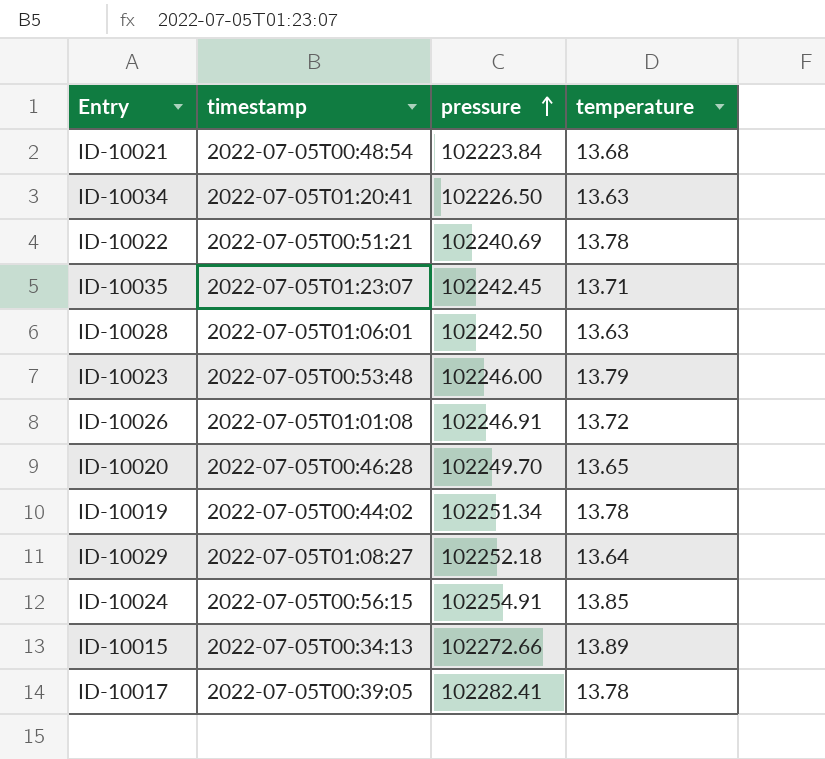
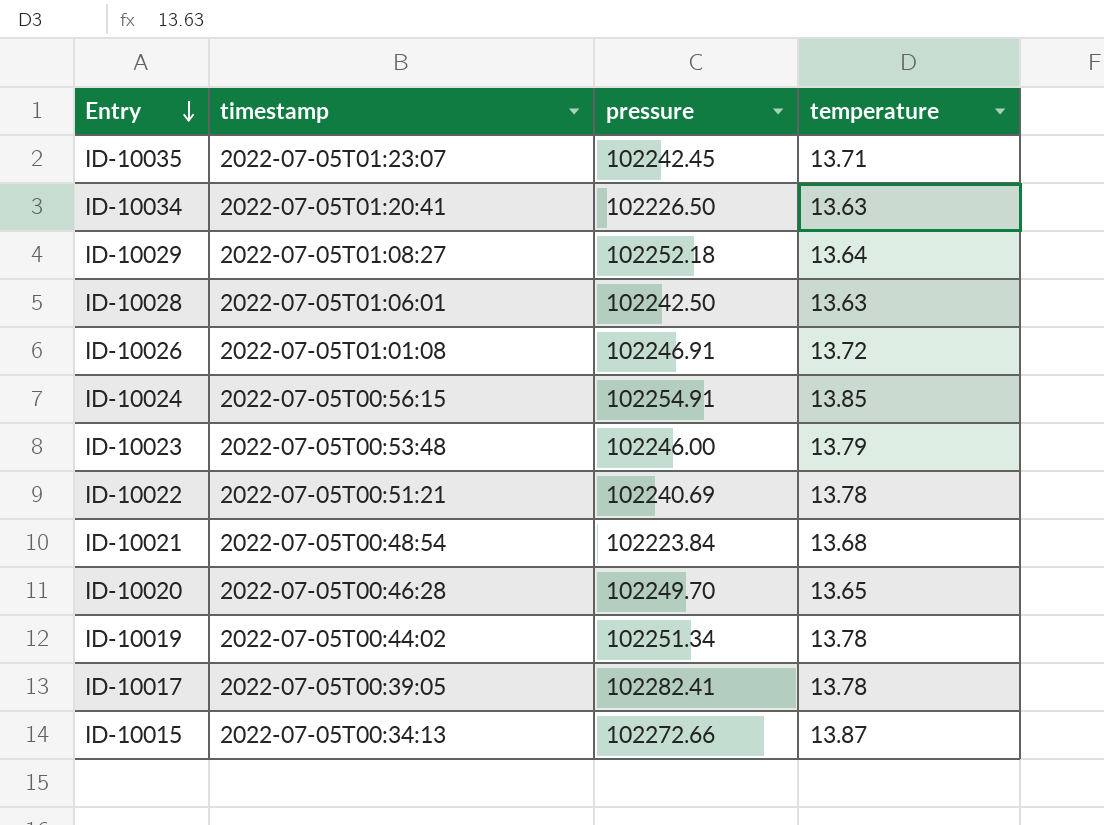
row order: pressure ascending -> Entry descending
ID-10015 | temperature: 13.89 -> 13.87

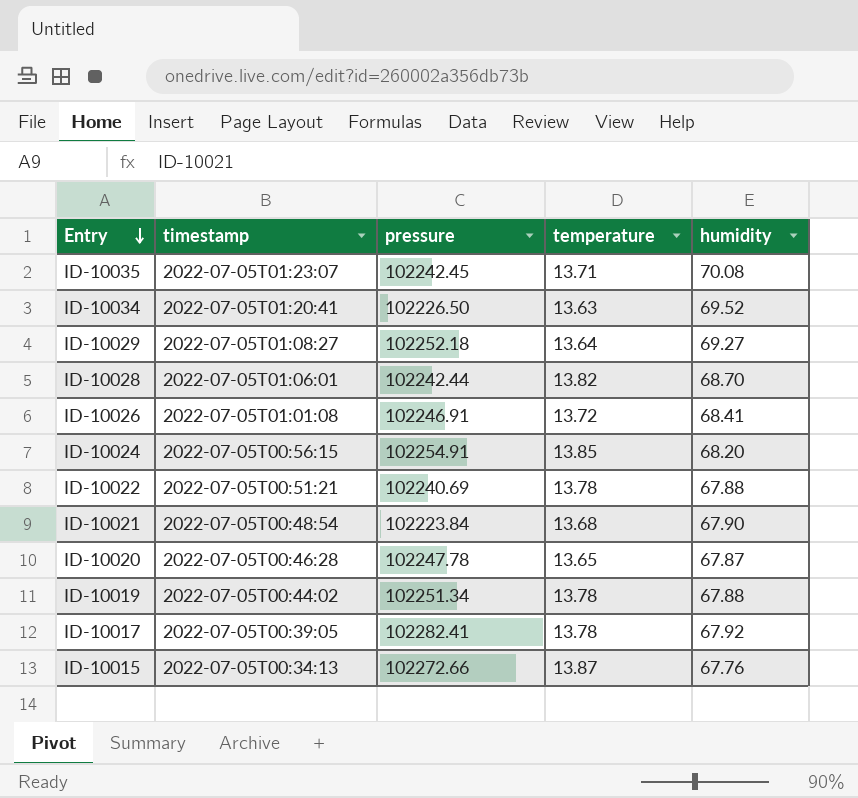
column humidity | position: none -> 5
row ID-10023: 2022-07-05T00:53:48 | 102246.00 | 13.79 -> none
ID-10028 | pressure: 102242.50 -> 102242.44
ID-10028 | temperature: 13.63 -> 13.82
ID-10020 | pressure: 102249.70 -> 102247.78

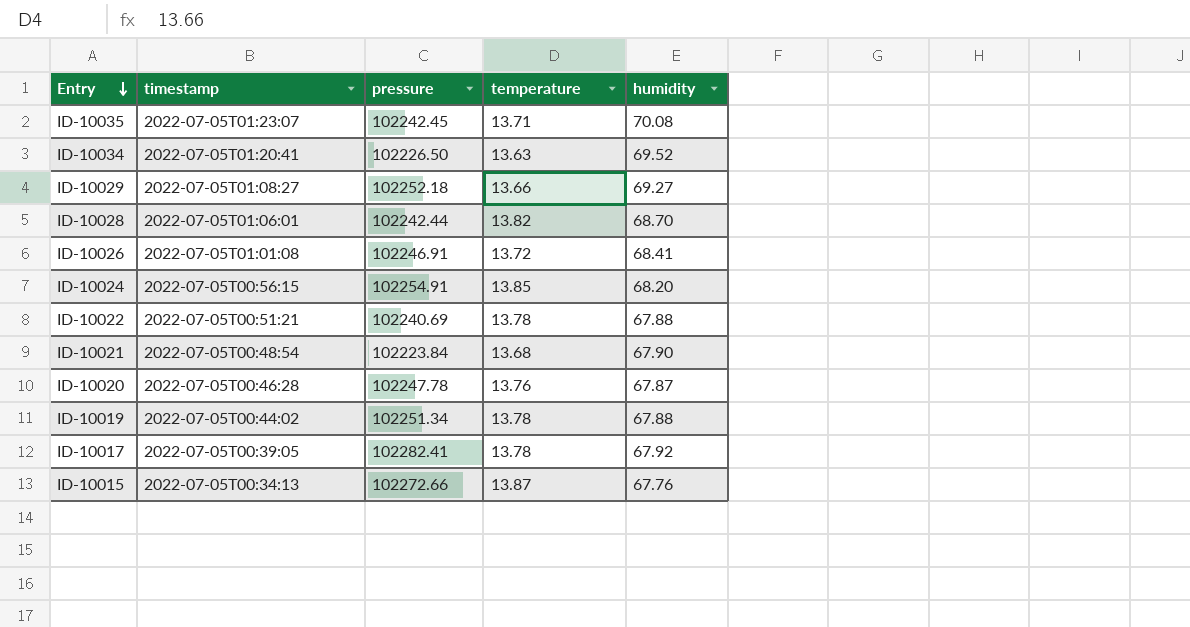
ID-10029 | temperature: 13.64 -> 13.66
ID-10020 | temperature: 13.65 -> 13.76

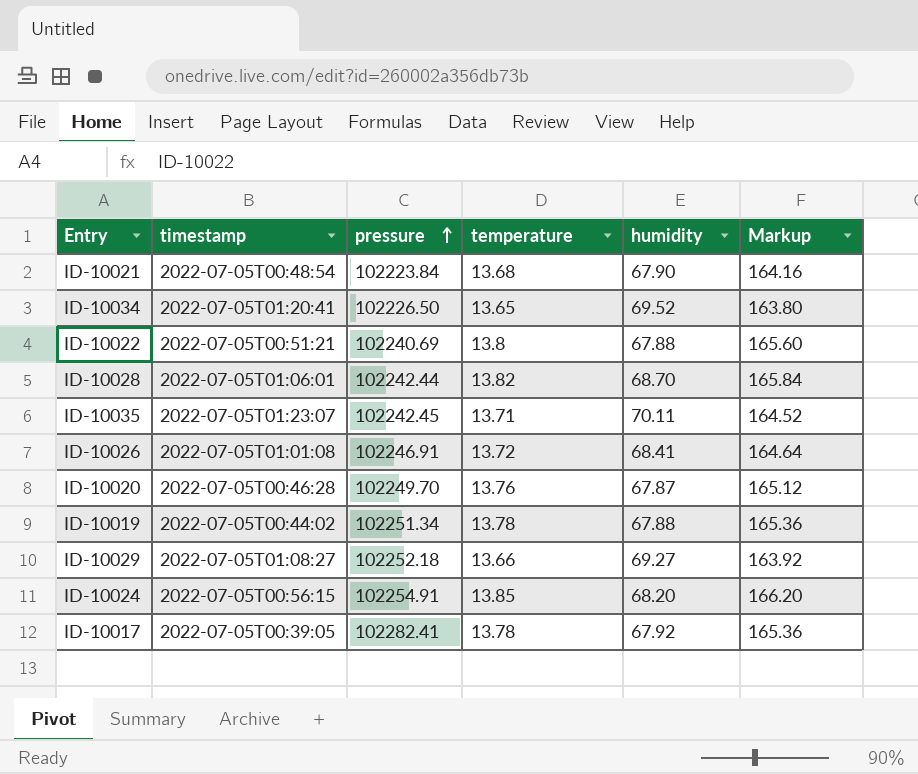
row order: Entry descending -> pressure ascending
column Markup | formula: none -> [temperature] * 12
row ID-10015: 2022-07-05T00:34:13 | 102272.66 | 13.87 | 67.76 -> none
ID-10034 | temperature: 13.63 -> 13.65
ID-10022 | temperature: 13.78 -> 13.8
ID-10035 | humidity: 70.08 -> 70.11
ID-10020 | pressure: 102247.78 -> 102249.70

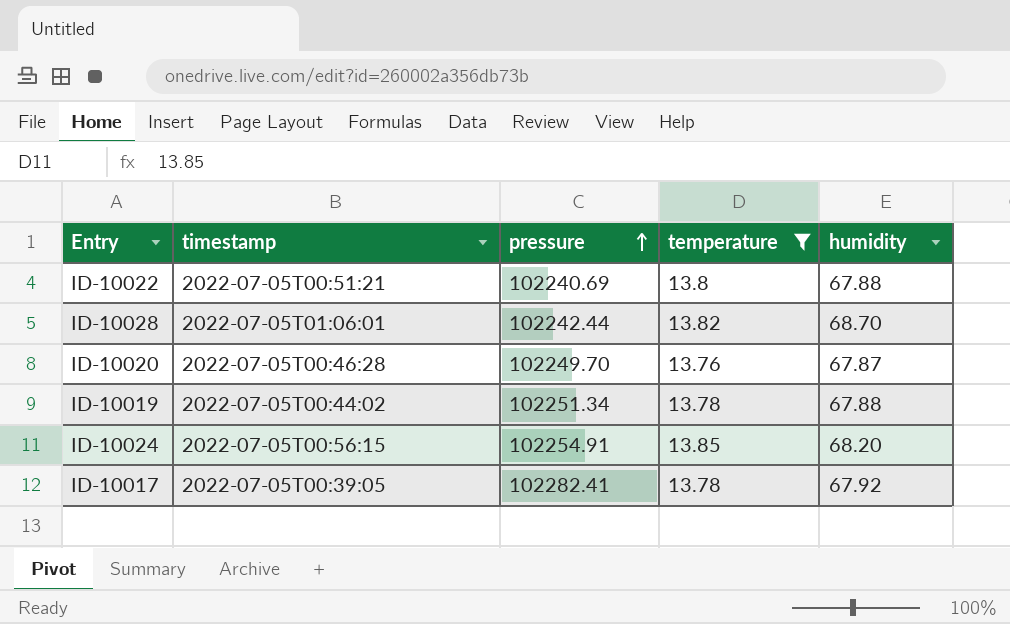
filter: none -> temperature >= 13.76
column Markup | formula: [temperature] * 12 -> none

